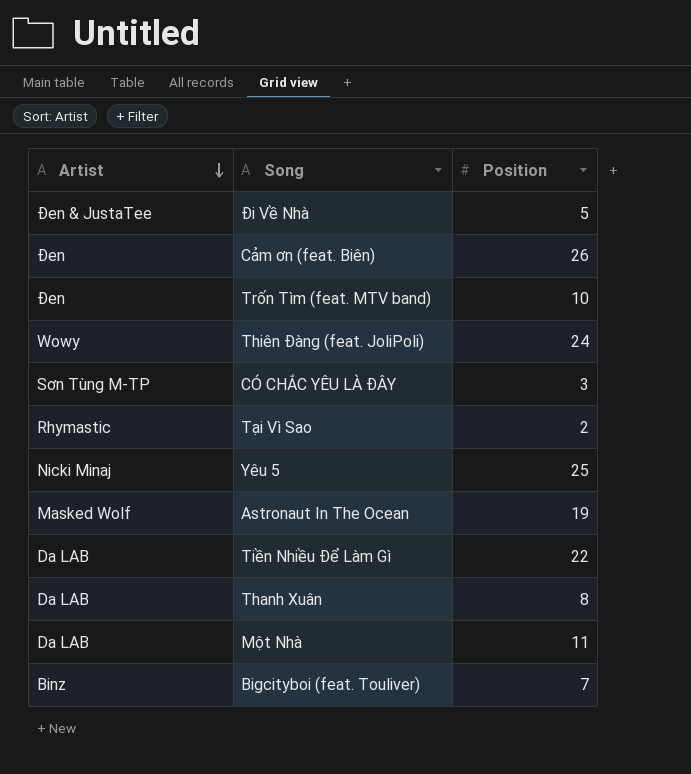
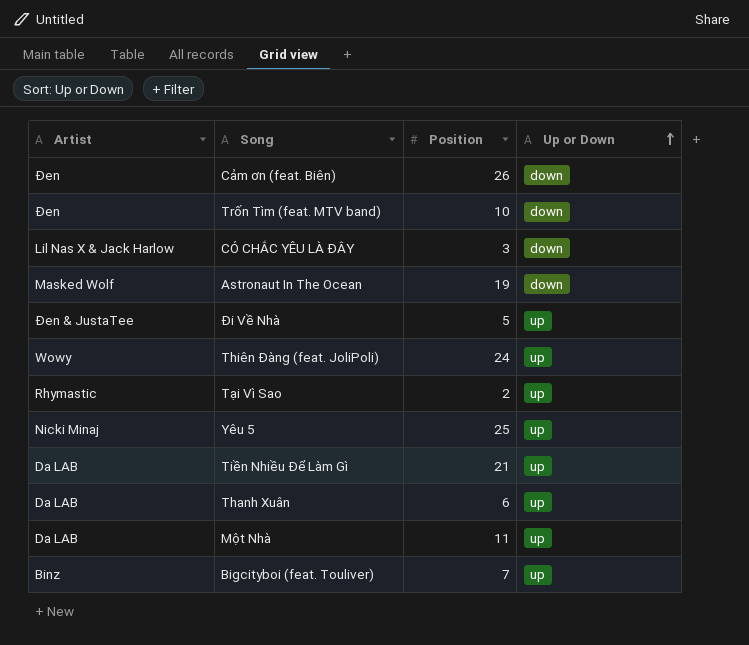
row order: Artist descending -> Up or Down ascending
column Up or Down | position: none -> 4
CÓ CHẮC YÊU LÀ ĐÂY | Artist: Sơn Tùng M-TP -> Lil Nas X & Jack Harlow
Tiền Nhiều Để Làm Gì | Position: 22 -> 21
Thanh Xuân | Position: 8 -> 6

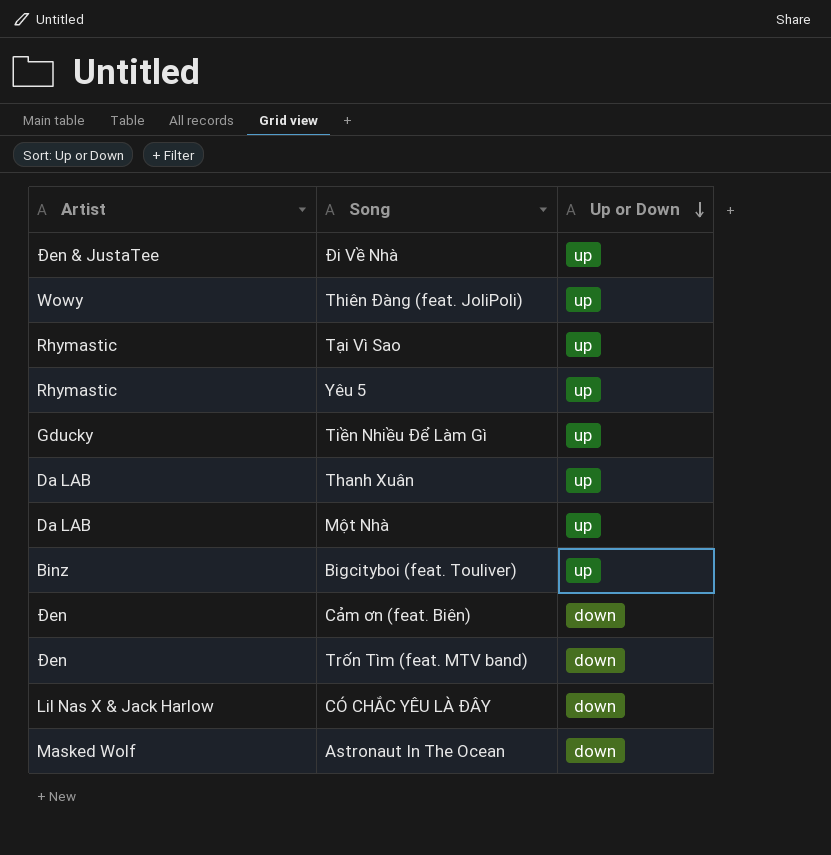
row order: Up or Down ascending -> Up or Down descending
column Position | position: 3 -> none
Yêu 5 | Artist: Nicki Minaj -> Rhymastic
Tiền Nhiều Để Làm Gì | Artist: Da LAB -> Gducky

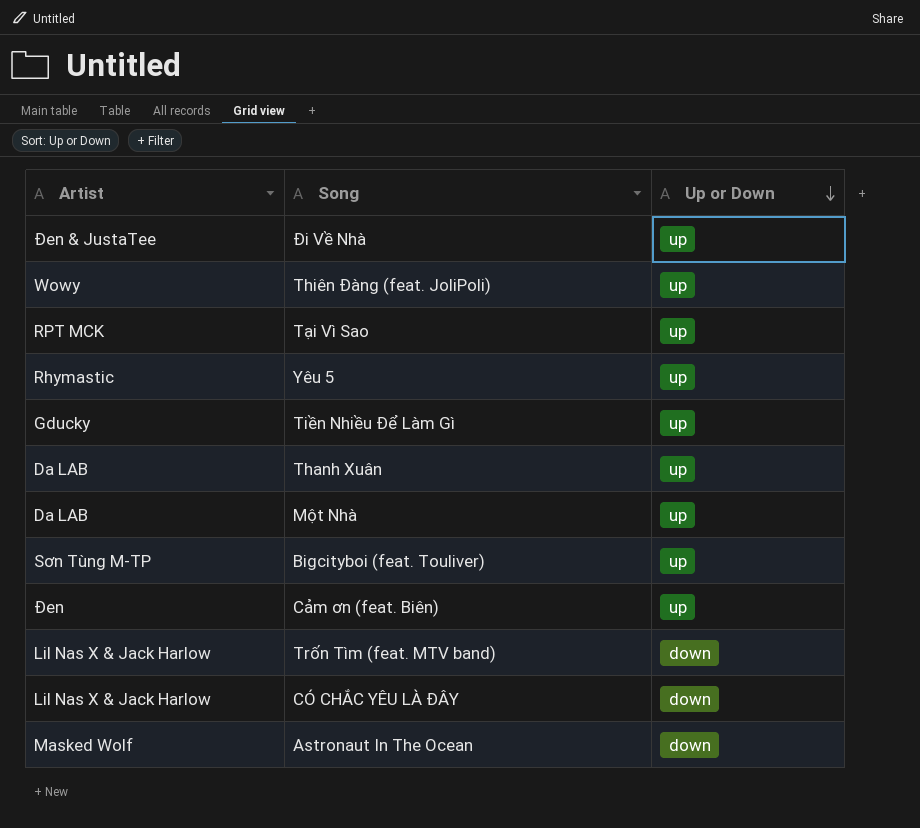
Tại Vì Sao | Artist: Rhymastic -> RPT MCK
Bigcityboi (feat. Touliver) | Artist: Binz -> Sơn Tùng M-TP
Cảm ơn (feat. Biên) | Up or Down: down -> up
Trốn Tìm (feat. MTV band) | Artist: Đen -> Lil Nas X & Jack Harlow

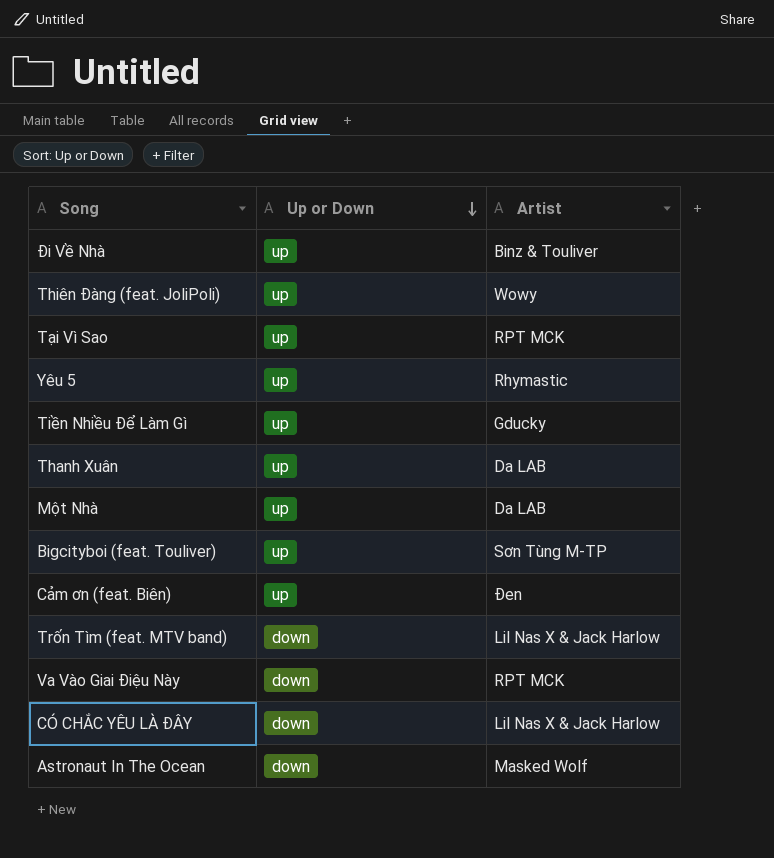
column Artist | position: 1 -> 3
Đi Về Nhà | Artist: Đen & JustaTee -> Binz & Touliver
row Va Vào Giai Điệu Này: none -> down | RPT MCK

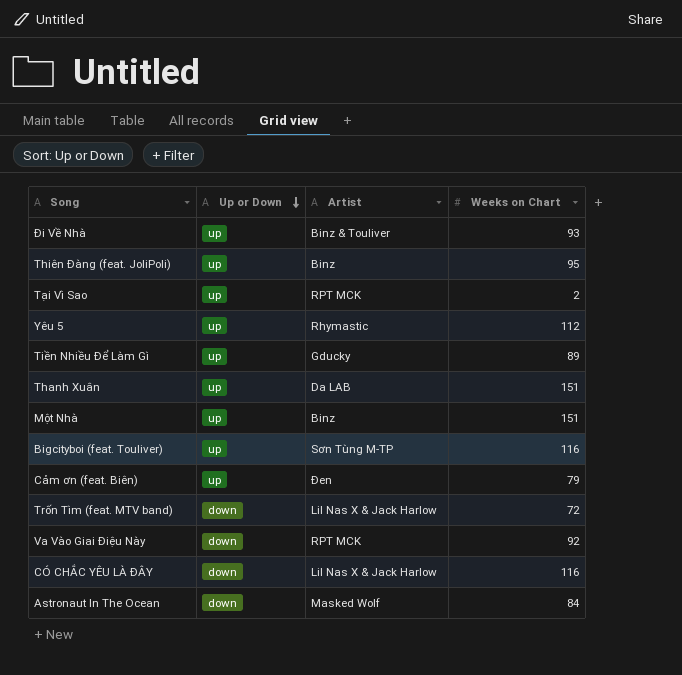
column Weeks on Chart | position: none -> 4
Thiên Đàng (feat. JoliPoli) | Artist: Wowy -> Binz
Một Nhà | Artist: Da LAB -> Binz

